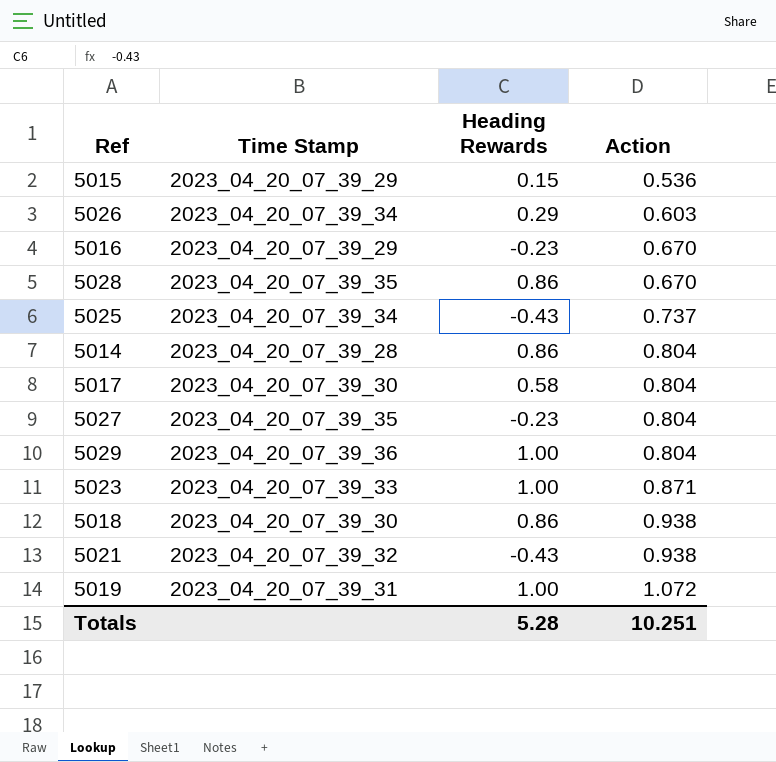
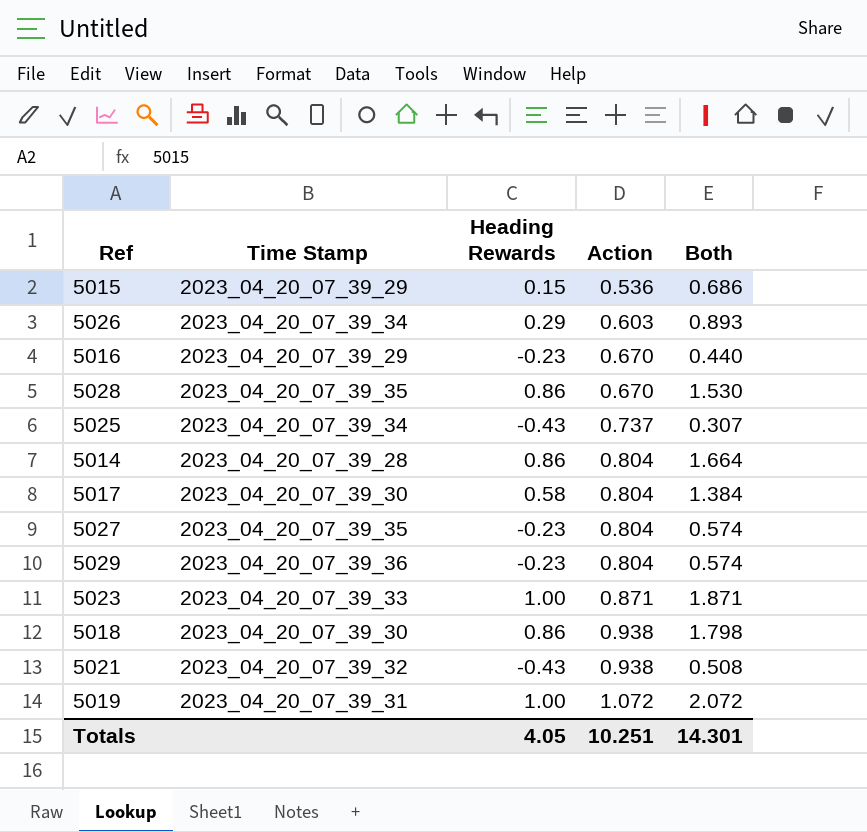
column Both | formula: none -> [Heading Rewards] + [Action]
5029 | Heading Rewards: 1.00 -> -0.23
Totals | Heading Rewards: 5.28 -> 4.05

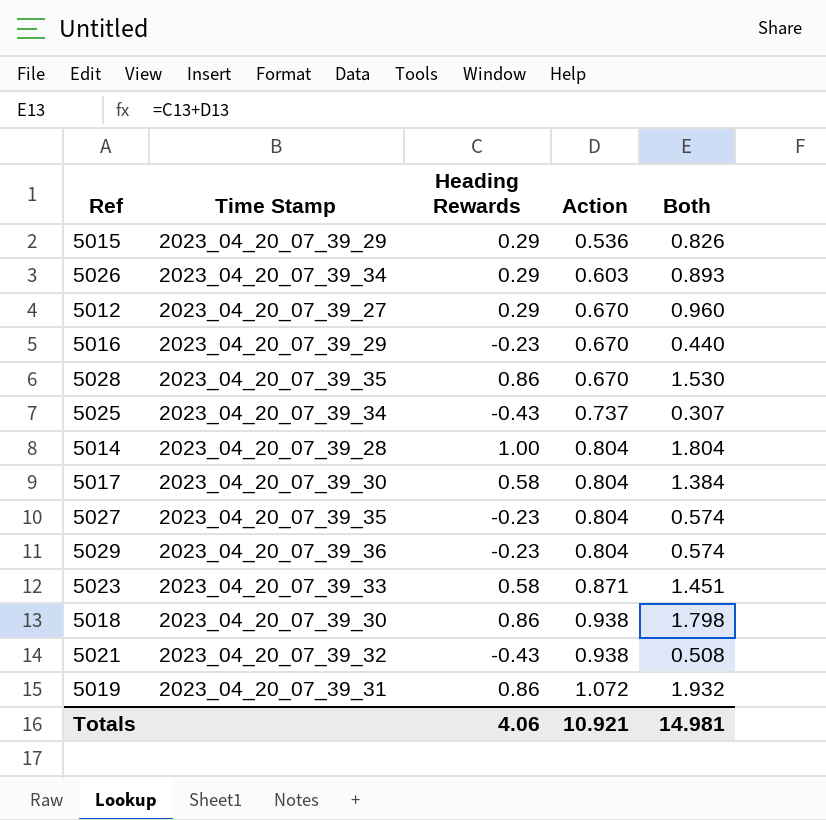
5015 | Heading Rewards: 0.15 -> 0.29
5015 | Both: 0.686 -> 0.826
row 5012: none -> 2023_04_20_07_39_27 | 0.29 | 0.670 | 0.960
5014 | Heading Rewards: 0.86 -> 1.00
5014 | Both: 1.664 -> 1.804
5023 | Heading Rewards: 1.00 -> 0.58
5023 | Both: 1.871 -> 1.451
5019 | Heading Rewards: 1.00 -> 0.86
5019 | Both: 2.072 -> 1.932
Totals | Heading Rewards: 4.05 -> 4.06
Totals | Action: 10.251 -> 10.921
Totals | Both: 14.301 -> 14.981

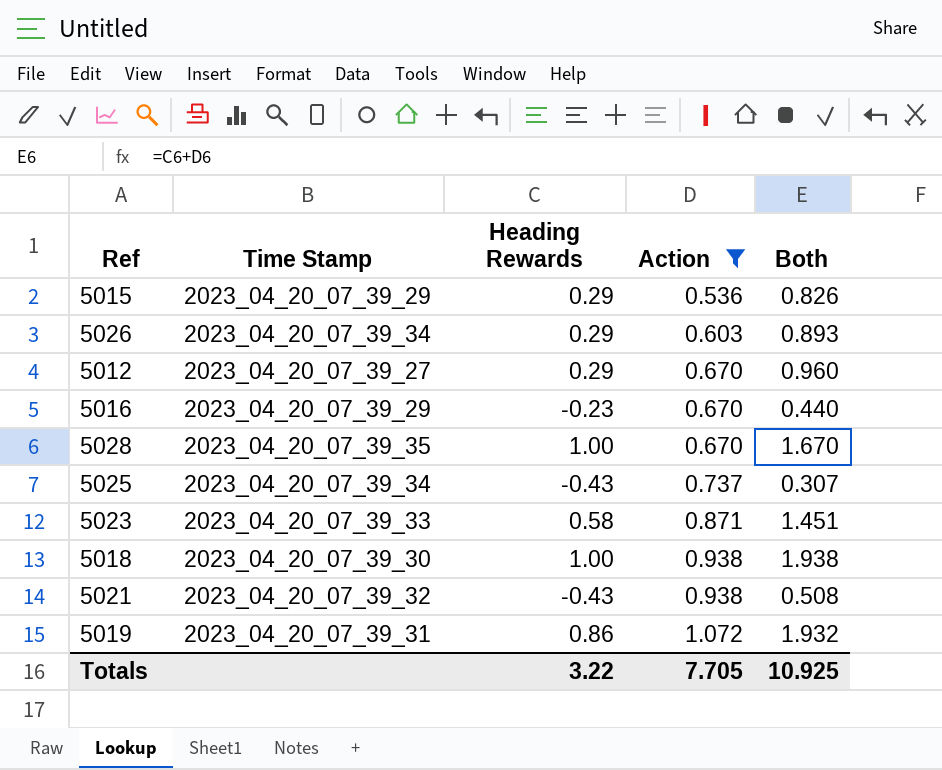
filter: none -> Action != 0.804
5028 | Heading Rewards: 0.86 -> 1.00
5028 | Both: 1.530 -> 1.670
5018 | Heading Rewards: 0.86 -> 1.00
5018 | Both: 1.798 -> 1.938
Totals | Heading Rewards: 4.06 -> 3.22
Totals | Action: 10.921 -> 7.705
Totals | Both: 14.981 -> 10.925

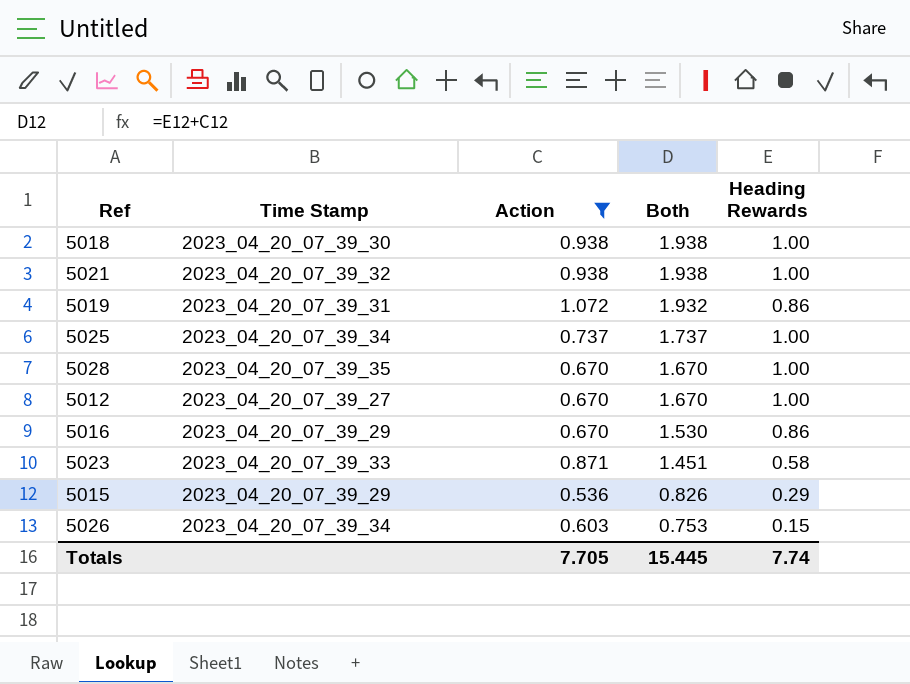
row order: Action ascending -> Both descending
column Heading Rewards | position: 3 -> 5
5021 | Both: 0.508 -> 1.938
5021 | Heading Rewards: -0.43 -> 1.00
5025 | Both: 0.307 -> 1.737
5025 | Heading Rewards: -0.43 -> 1.00
5012 | Both: 0.960 -> 1.670
5012 | Heading Rewards: 0.29 -> 1.00
5016 | Both: 0.440 -> 1.530
5016 | Heading Rewards: -0.23 -> 0.86
5026 | Both: 0.893 -> 0.753
5026 | Heading Rewards: 0.29 -> 0.15
Totals | Both: 10.925 -> 15.445
Totals | Heading Rewards: 3.22 -> 7.74

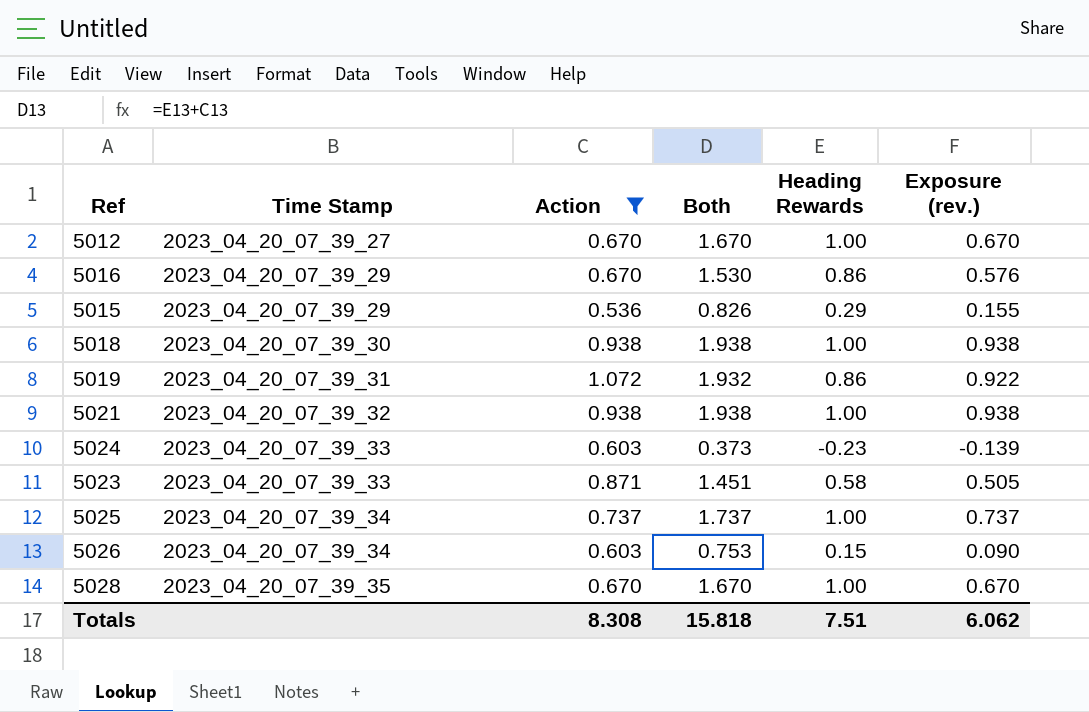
row order: Both descending -> Time Stamp ascending
column Exposure (rev.) | formula: none -> [Action] * [Heading Rewards]
row 5024: none -> 2023_04_20_07_39_33 | 0.603 | 0.373 | -0.23 | -0.139
Totals | Action: 7.705 -> 8.308
Totals | Both: 15.445 -> 15.818
Totals | Heading Rewards: 7.74 -> 7.51

